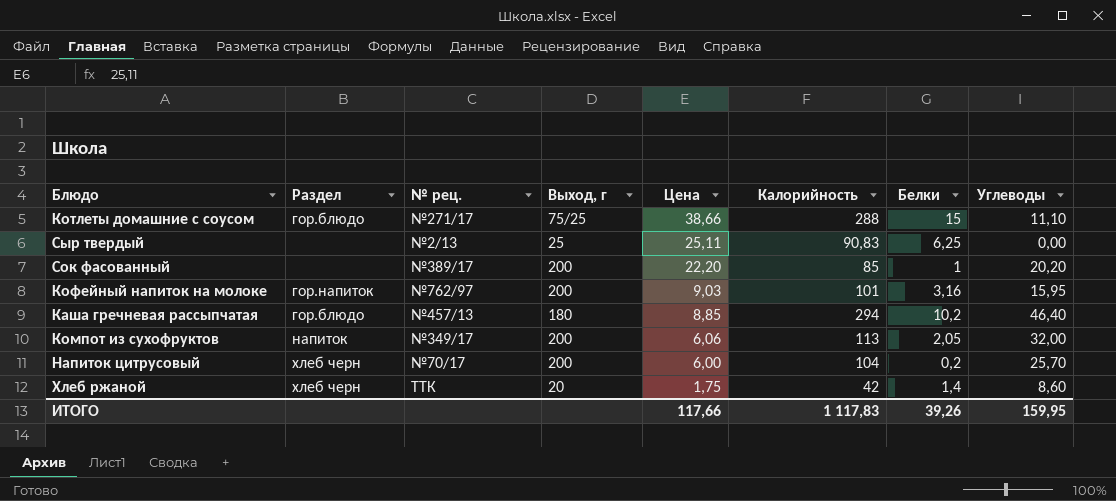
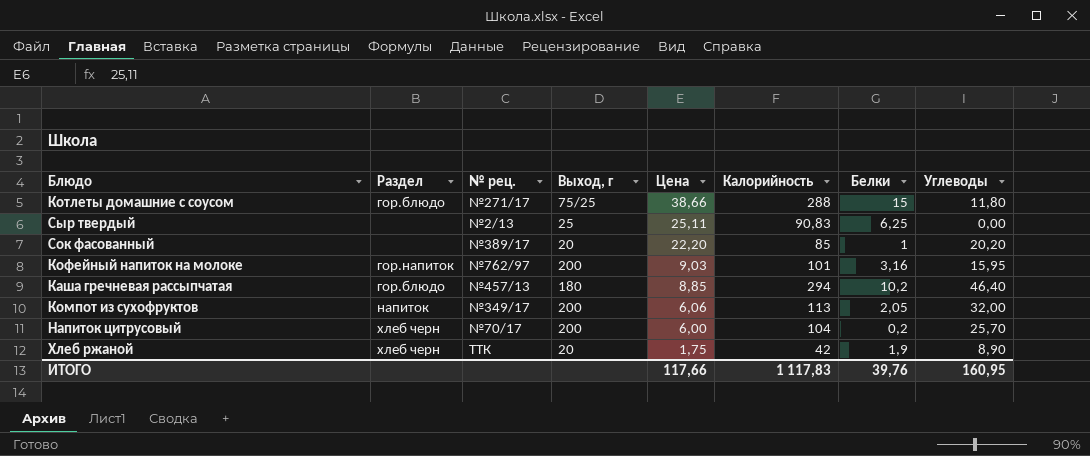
Котлеты домашние с соусом | Углеводы: 11,10 -> 11,80
Сок фасованный | Выход, г: 200 -> 20
Хлеб ржаной | Белки: 1,4 -> 1,9
Хлеб ржаной | Углеводы: 8,60 -> 8,90
ИТОГО | Белки: 39,26 -> 39,76
ИТОГО | Углеводы: 159,95 -> 160,95

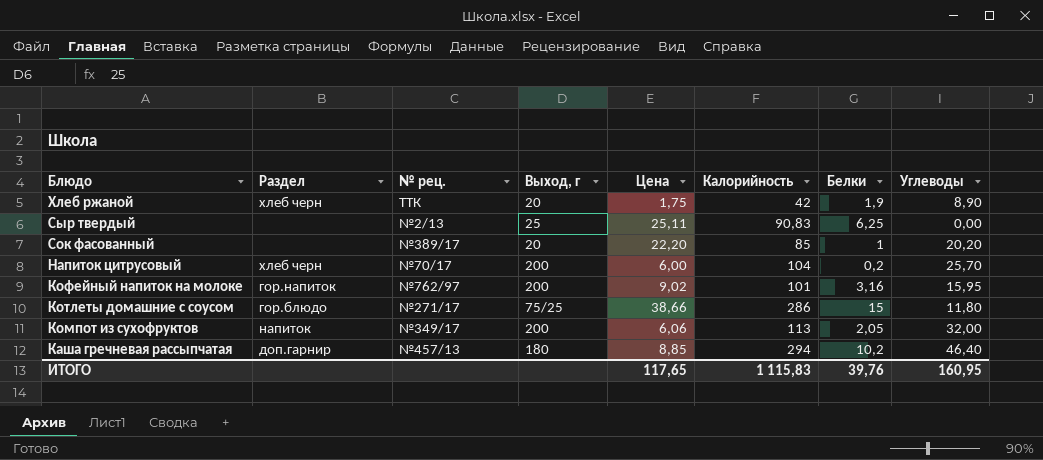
row order: Цена descending -> Блюдо descending
Кофейный напиток на молоке | Цена: 9,03 -> 9,02
Котлеты домашние с соусом | Калорийность: 288 -> 286
Каша гречневая рассыпчатая | Раздел: гор.блюдо -> доп.гарнир
ИТОГО | Цена: 117,66 -> 117,65
ИТОГО | Калорийность: 1 117,83 -> 1 115,83

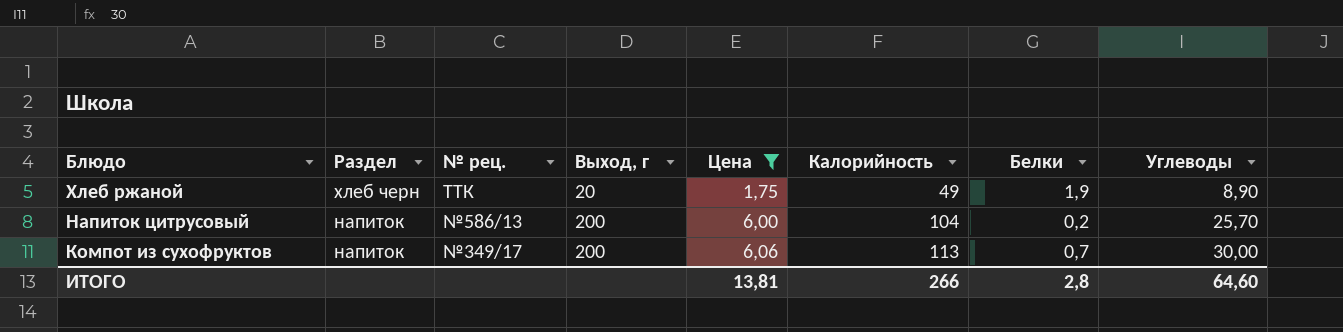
filter: none -> Цена <= 6,06
Хлеб ржаной | Калорийность: 42 -> 49
Напиток цитрусовый | Раздел: хлеб черн -> напиток
Напиток цитрусовый | № рец.: №70/17 -> №586/13
Компот из сухофруктов | Белки: 2,05 -> 0,7
Компот из сухофруктов | Углеводы: 32,00 -> 30,00
ИТОГО | Цена: 117,65 -> 13,81
ИТОГО | Калорийность: 1 115,83 -> 266
ИТОГО | Белки: 39,76 -> 2,8
ИТОГО | Углеводы: 160,95 -> 64,60

